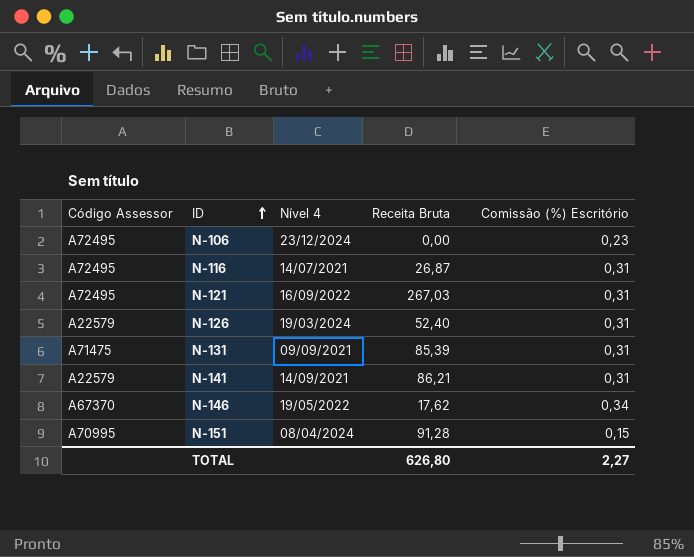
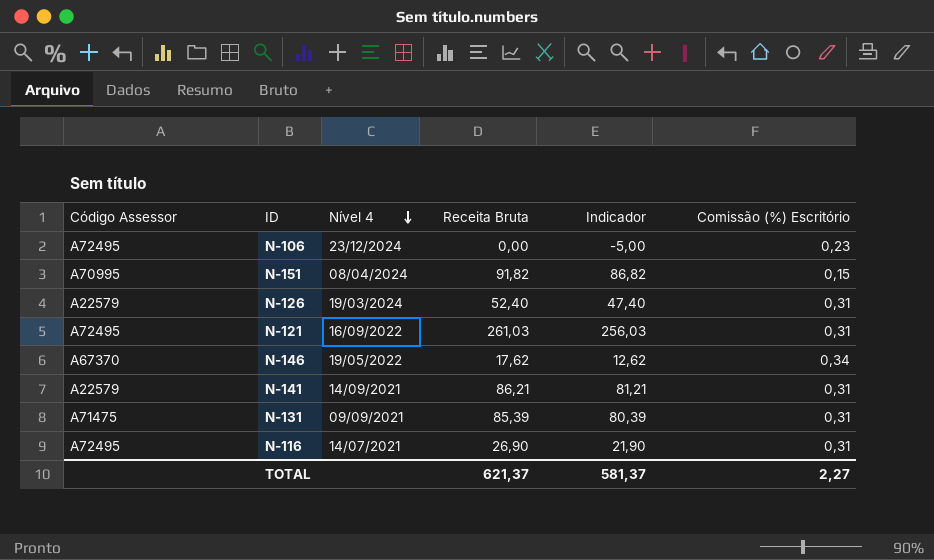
row order: ID ascending -> Nível 4 descending
column Indicador | formula: none -> [Receita Bruta] - 5
N-151 | Receita Bruta: 91,28 -> 91,82
N-121 | Receita Bruta: 267,03 -> 261,03
N-116 | Receita Bruta: 26,87 -> 26,90
TOTAL | Receita Bruta: 626,80 -> 621,37

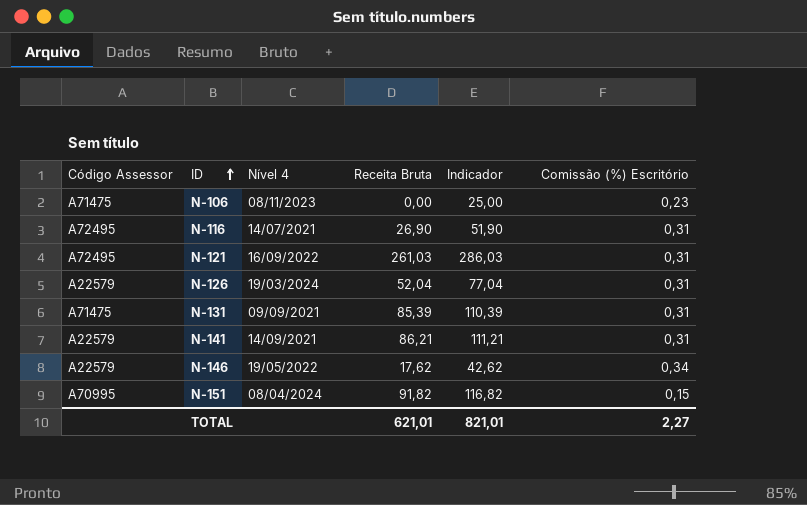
row order: Nível 4 descending -> ID ascending
column Indicador | formula: [Receita Bruta] - 5 -> [Receita Bruta] + 25
N-106 | Código Assessor: A72495 -> A71475
N-106 | Nível 4: 23/12/2024 -> 08/11/2023
N-126 | Receita Bruta: 52,40 -> 52,04
N-146 | Código Assessor: A67370 -> A22579
TOTAL | Receita Bruta: 621,37 -> 621,01
TOTAL | Indicador: 581,37 -> 821,01

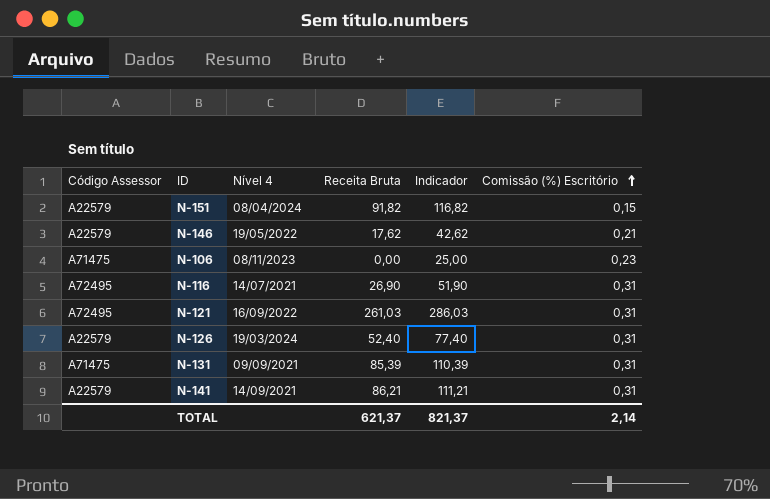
row order: ID ascending -> Comissão (%) Escritório ascending
N-151 | Código Assessor: A70995 -> A22579
N-146 | Comissão (%) Escritório: 0,34 -> 0,21
N-126 | Receita Bruta: 52,04 -> 52,40
N-126 | Indicador: 77,04 -> 77,40
TOTAL | Receita Bruta: 621,01 -> 621,37
TOTAL | Indicador: 821,01 -> 821,37
TOTAL | Comissão (%) Escritório: 2,27 -> 2,14

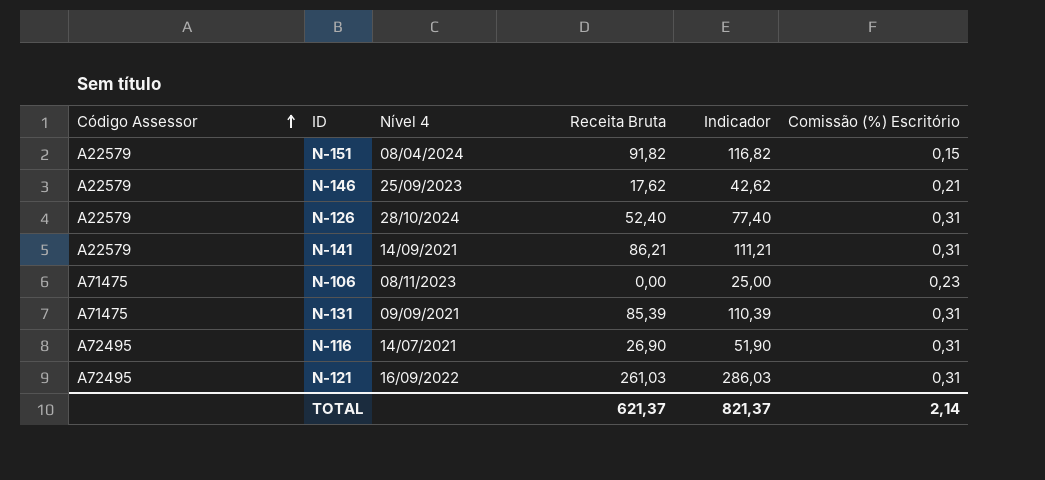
row order: Comissão (%) Escritório ascending -> Código Assessor ascending
N-146 | Nível 4: 19/05/2022 -> 25/09/2023
N-126 | Nível 4: 19/03/2024 -> 28/10/2024

